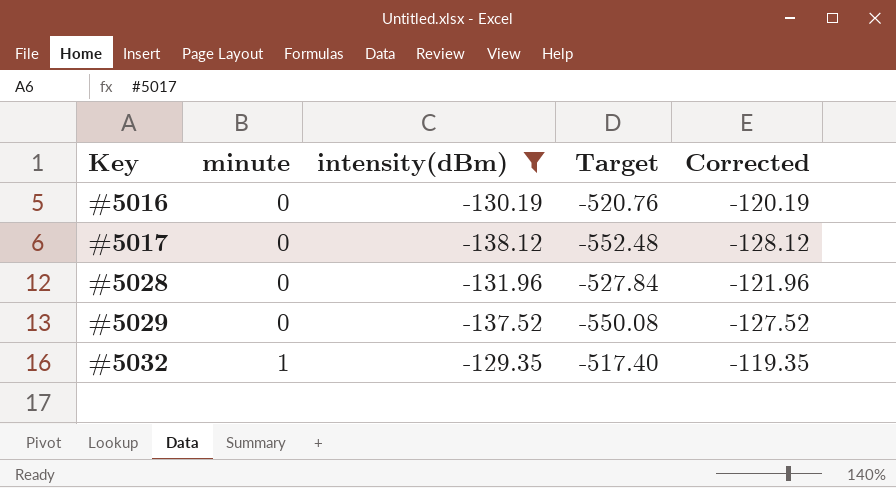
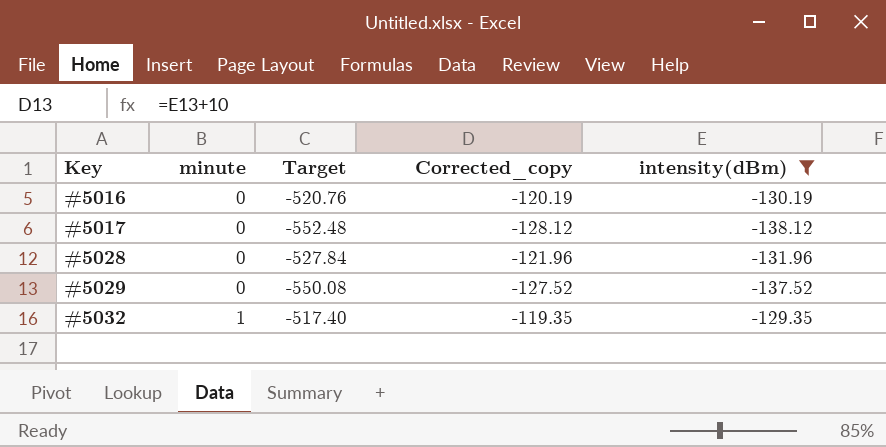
column name: Corrected -> Corrected_copy
column intensity(dBm) | position: 3 -> 5

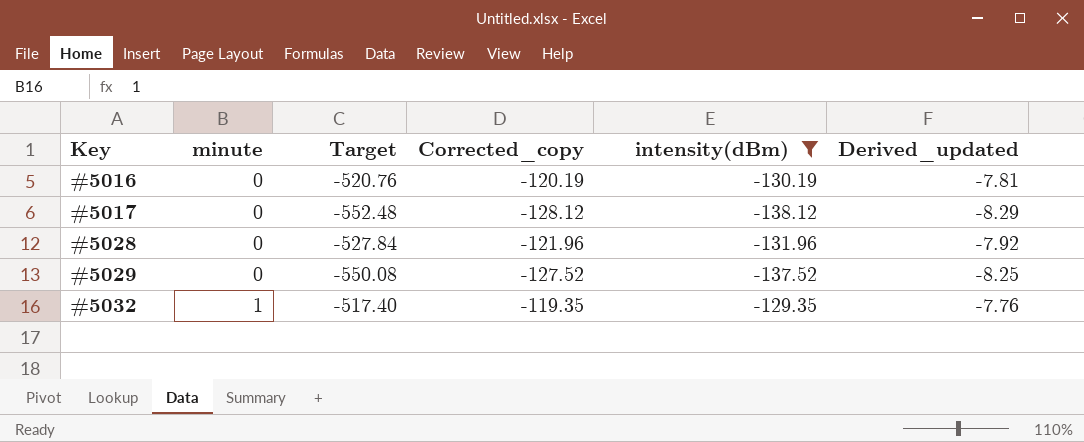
column Derived_updated | formula: none -> [intensity(dBm)] * 0.06

